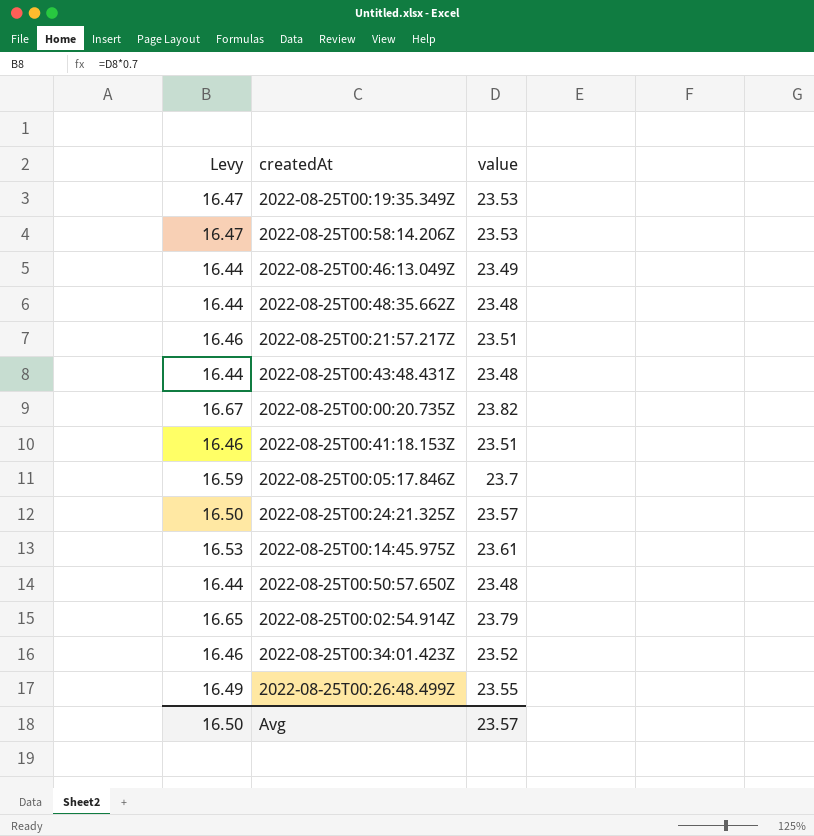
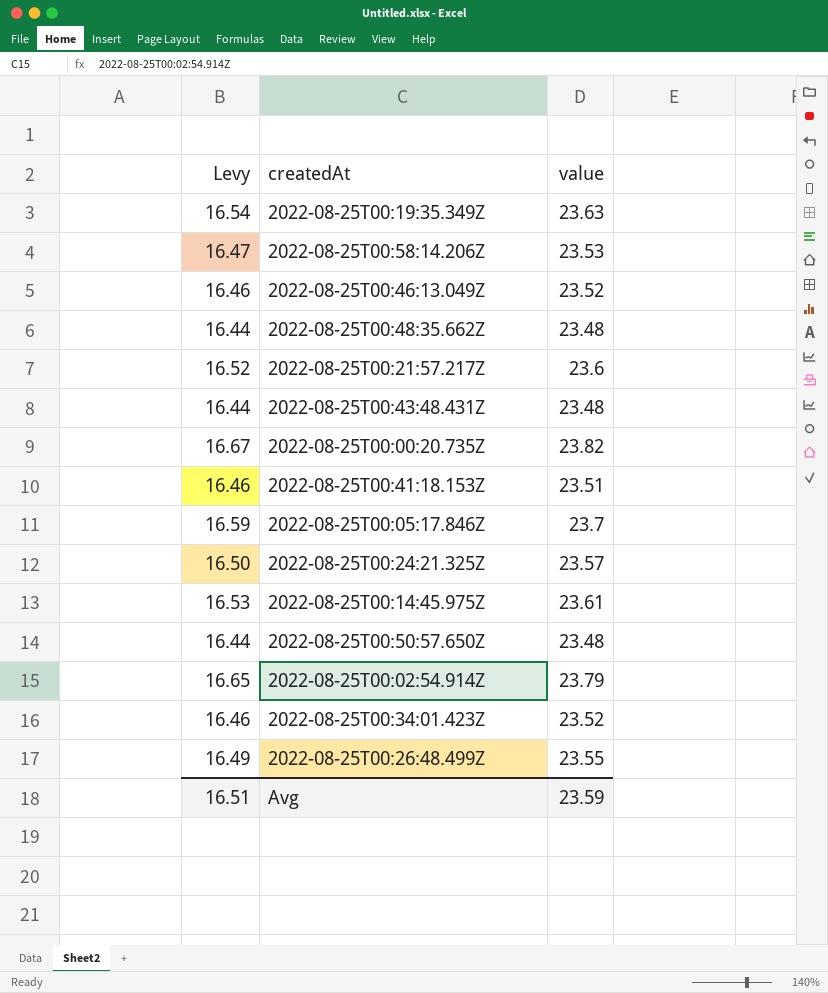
2022-08-25T00:19:35.349Z | Levy: 16.47 -> 16.54
2022-08-25T00:19:35.349Z | value: 23.53 -> 23.63
2022-08-25T00:46:13.049Z | Levy: 16.44 -> 16.46
2022-08-25T00:46:13.049Z | value: 23.49 -> 23.52
2022-08-25T00:21:57.217Z | Levy: 16.46 -> 16.52
2022-08-25T00:21:57.217Z | value: 23.51 -> 23.6
Avg | Levy: 16.50 -> 16.51
Avg | value: 23.57 -> 23.59

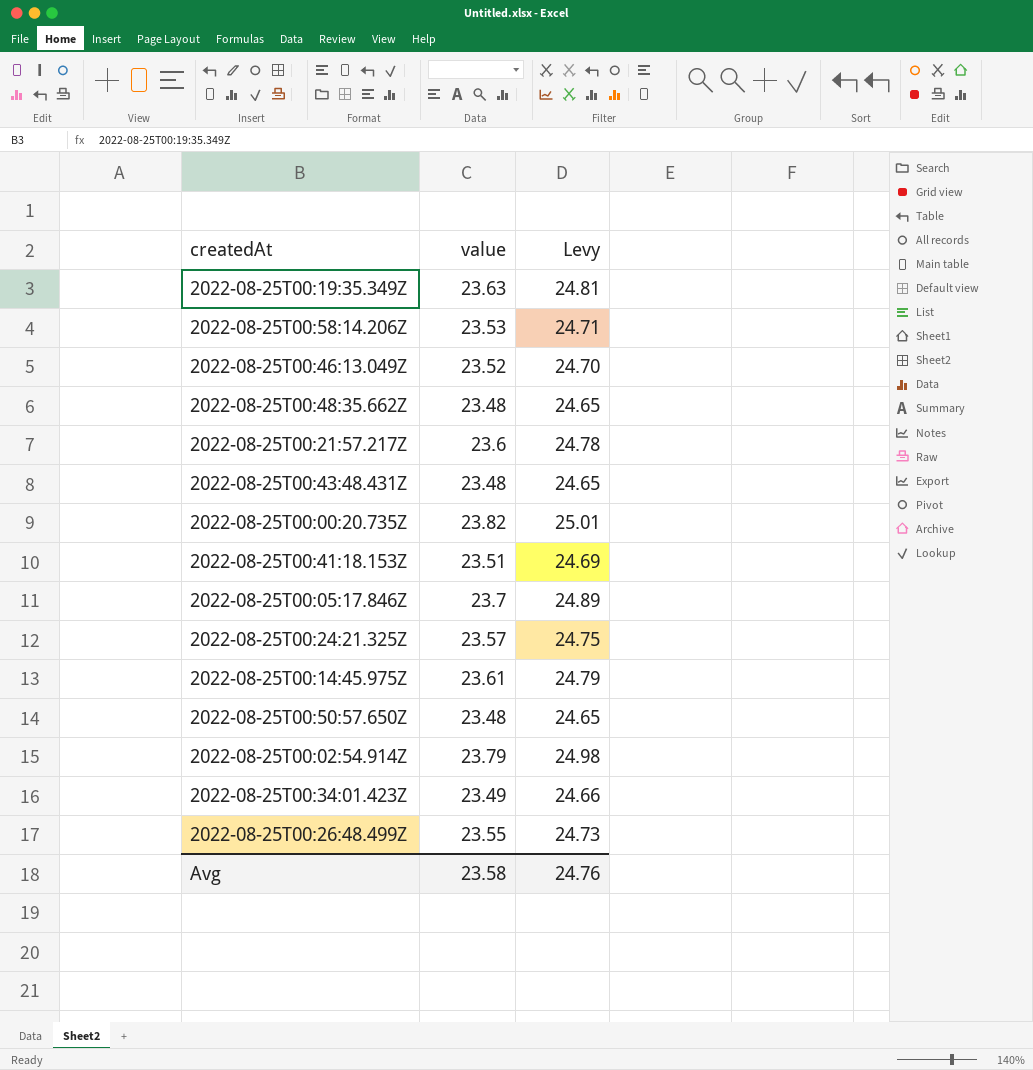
column Levy | formula: [value] * 0.7 -> [value] * 1.05
column Levy | position: 1 -> 3
2022-08-25T00:34:01.423Z | value: 23.52 -> 23.49
Avg | value: 23.59 -> 23.58
Avg | Levy: 16.51 -> 24.76

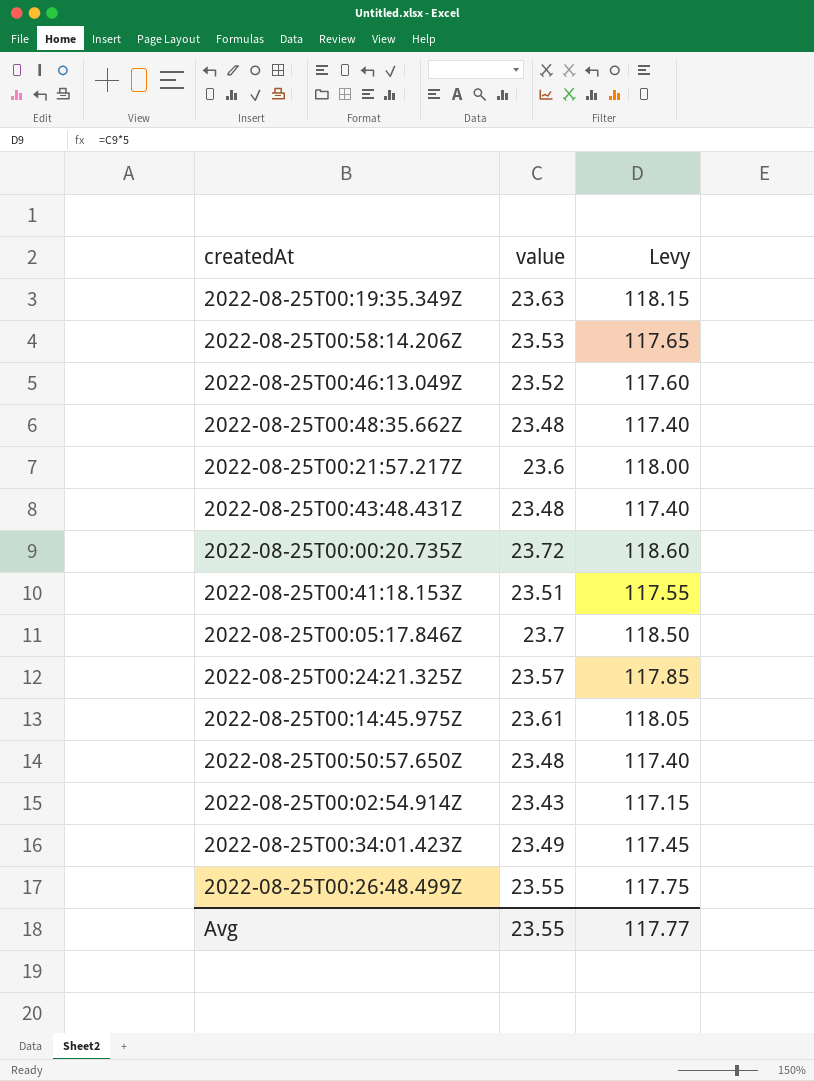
column Levy | formula: [value] * 1.05 -> [value] * 5
2022-08-25T00:00:20.735Z | value: 23.82 -> 23.72
2022-08-25T00:02:54.914Z | value: 23.79 -> 23.43
Avg | value: 23.58 -> 23.55
Avg | Levy: 24.76 -> 117.77

